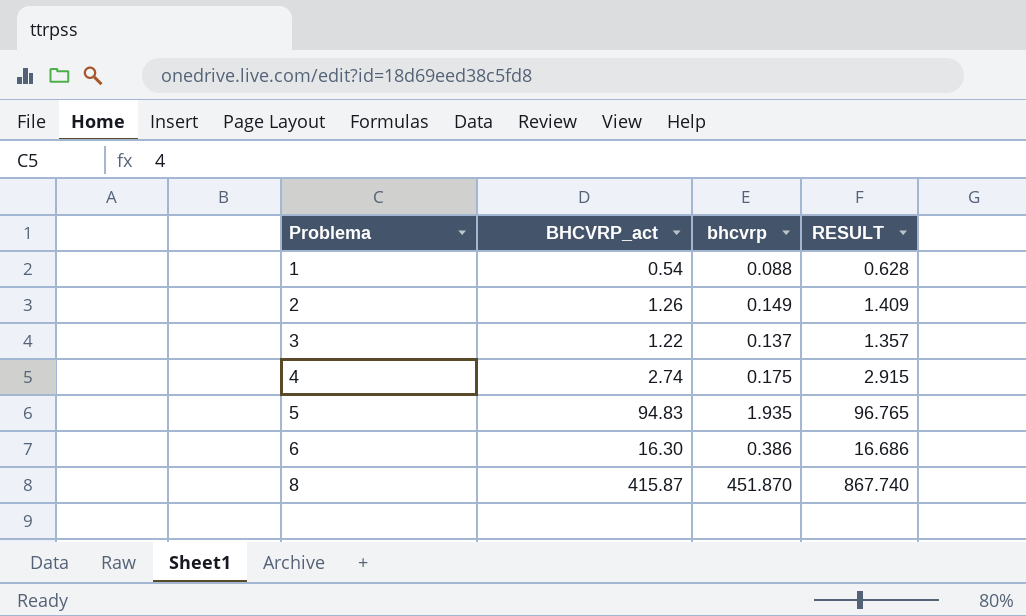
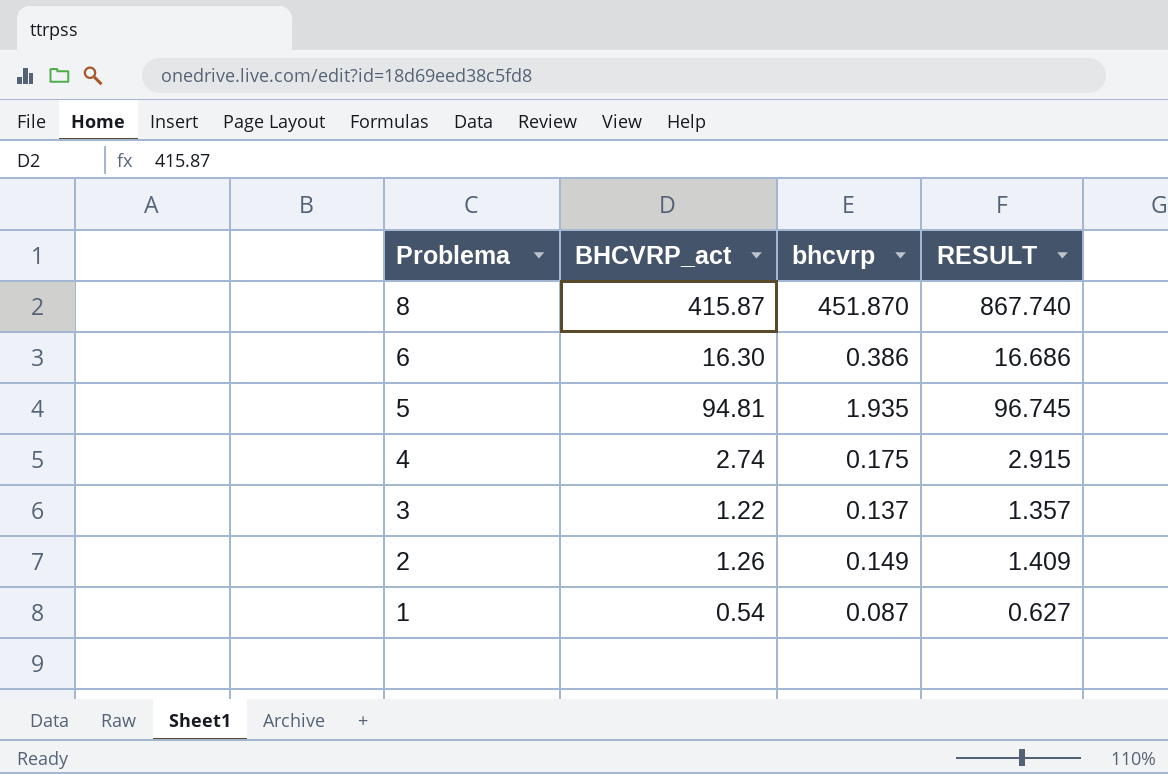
row order: Problema ascending -> Problema descending
5 | BHCVRP_act: 94.83 -> 94.81
5 | RESULT: 96.765 -> 96.745
1 | bhcvrp: 0.088 -> 0.087
1 | RESULT: 0.628 -> 0.627

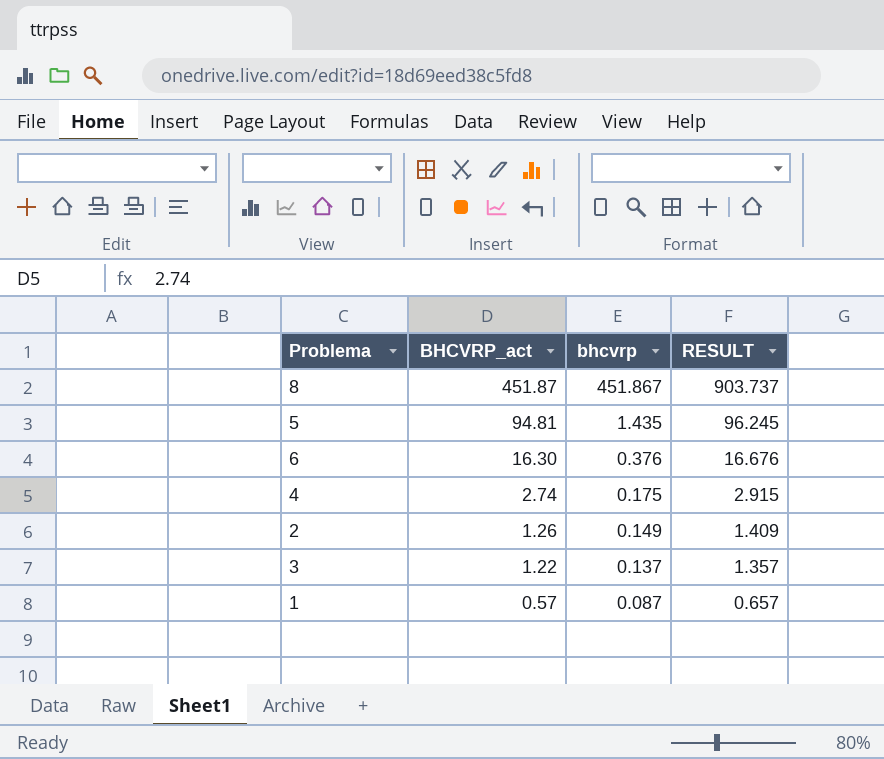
row order: Problema descending -> BHCVRP_act descending
8 | BHCVRP_act: 415.87 -> 451.87
8 | bhcvrp: 451.870 -> 451.867
8 | RESULT: 867.740 -> 903.737
5 | bhcvrp: 1.935 -> 1.435
5 | RESULT: 96.745 -> 96.245
6 | bhcvrp: 0.386 -> 0.376
6 | RESULT: 16.686 -> 16.676
1 | BHCVRP_act: 0.54 -> 0.57
1 | RESULT: 0.627 -> 0.657

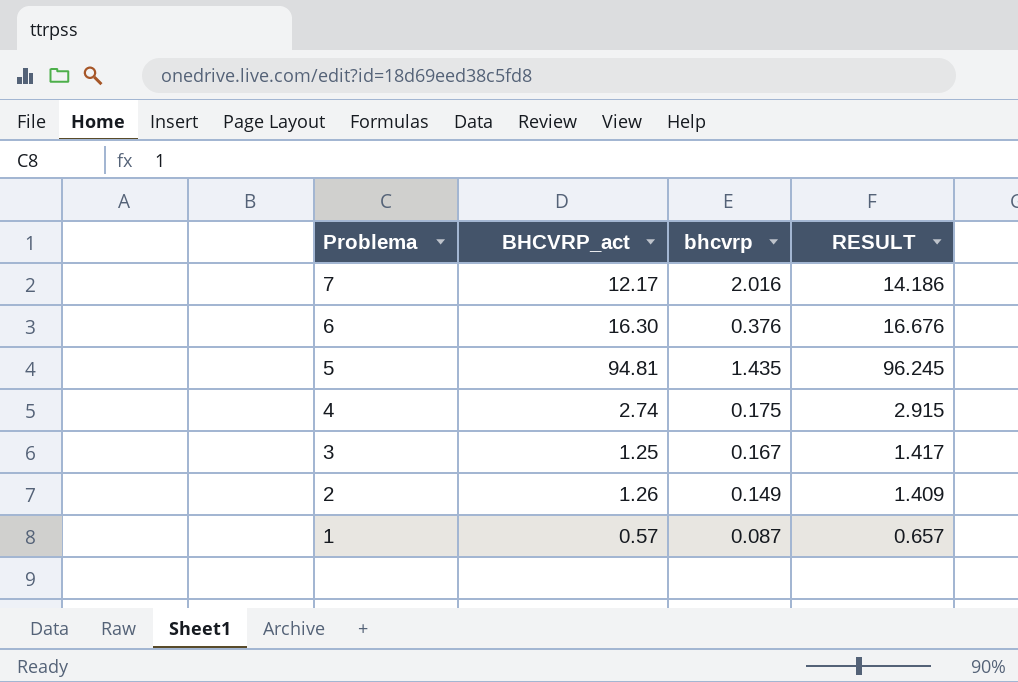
row order: BHCVRP_act descending -> Problema descending
row 8: 451.87 | 451.867 | 903.737 -> none
row 7: none -> 12.17 | 2.016 | 14.186
3 | BHCVRP_act: 1.22 -> 1.25
3 | bhcvrp: 0.137 -> 0.167
3 | RESULT: 1.357 -> 1.417

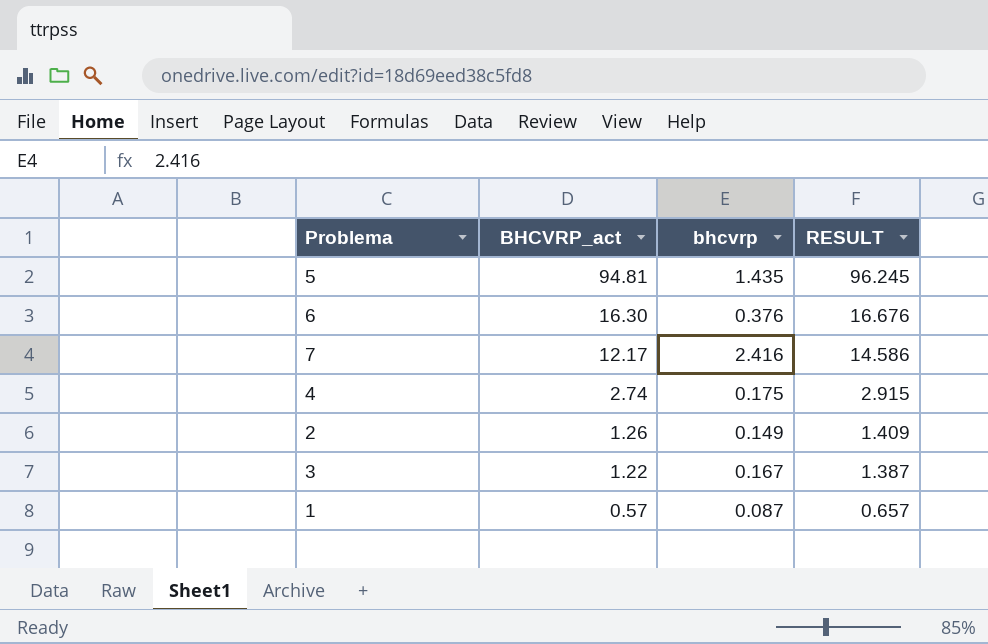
row order: Problema descending -> BHCVRP_act descending
7 | bhcvrp: 2.016 -> 2.416
7 | RESULT: 14.186 -> 14.586
3 | BHCVRP_act: 1.25 -> 1.22
3 | RESULT: 1.417 -> 1.387

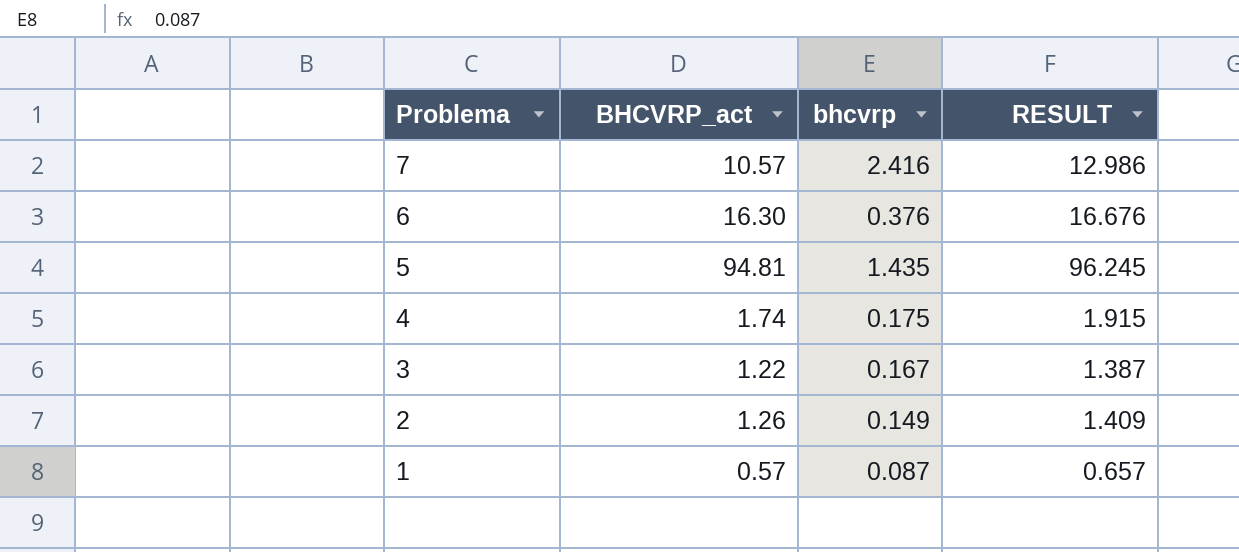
row order: BHCVRP_act descending -> Problema descending
7 | BHCVRP_act: 12.17 -> 10.57
7 | RESULT: 14.586 -> 12.986
4 | BHCVRP_act: 2.74 -> 1.74
4 | RESULT: 2.915 -> 1.915

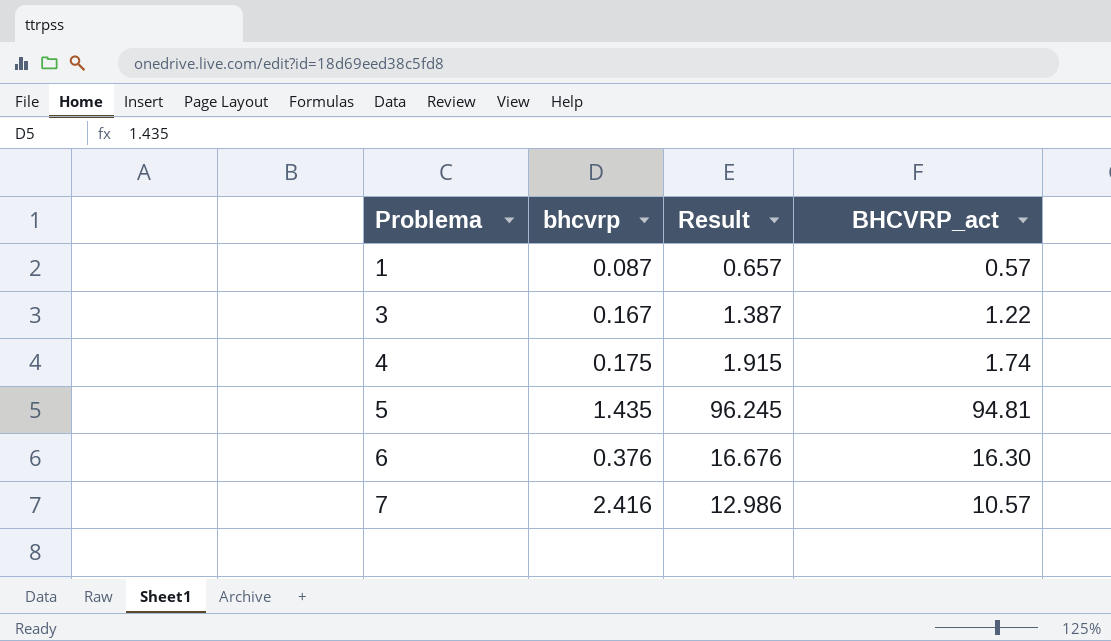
row order: Problema descending -> Problema ascending
column name: RESULT -> Result
column BHCVRP_act | position: 2 -> 4
row 2: 1.26 | 0.149 | 1.409 -> none

